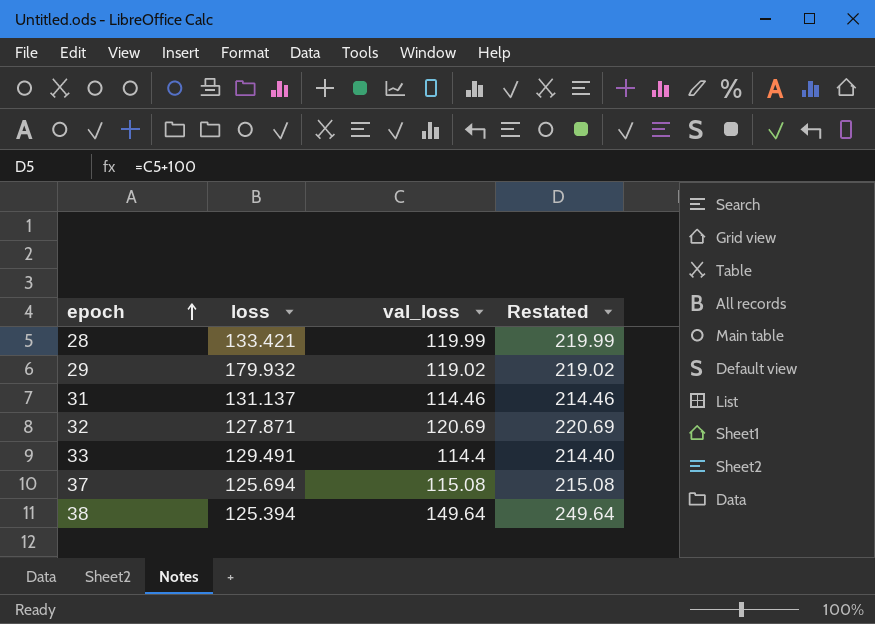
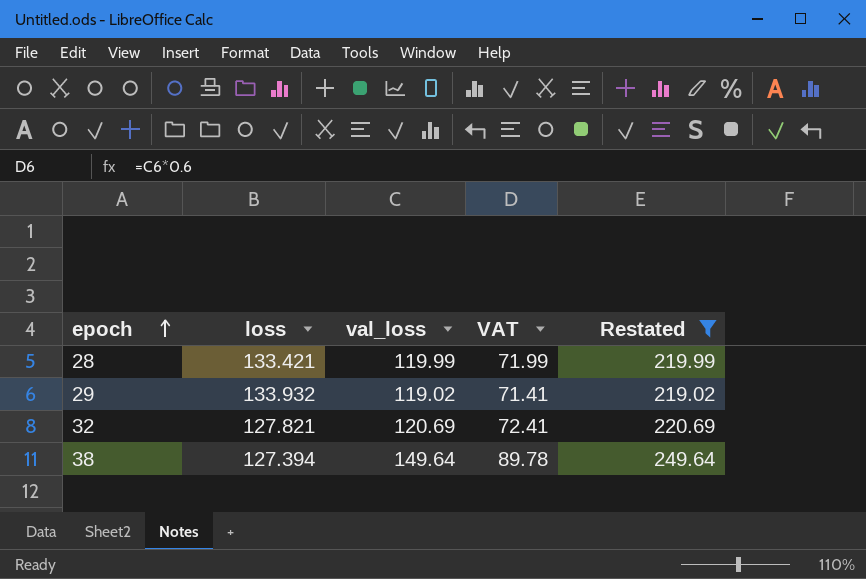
filter: none -> Restated >= 219.02
column VAT | formula: none -> [val_loss] * 0.6
29 | loss: 179.932 -> 133.932
32 | loss: 127.871 -> 127.821
38 | loss: 125.394 -> 127.394

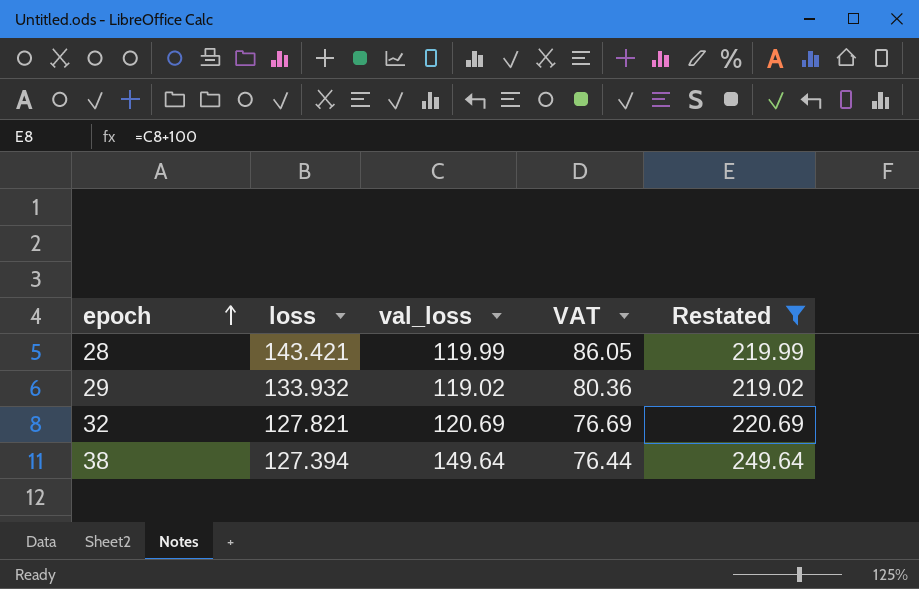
column VAT | formula: [val_loss] * 0.6 -> [loss] * 0.6
28 | loss: 133.421 -> 143.421

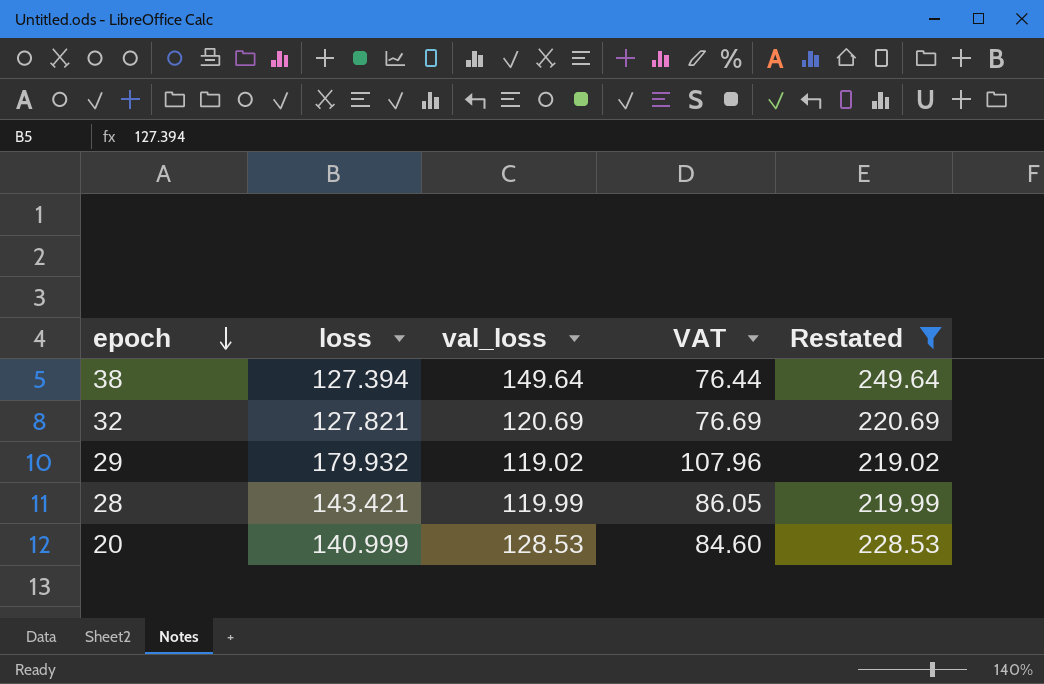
row order: epoch ascending -> epoch descending
29 | loss: 133.932 -> 179.932
29 | VAT: 80.36 -> 107.96
row 20: none -> 140.999 | 128.53 | 84.60 | 228.53

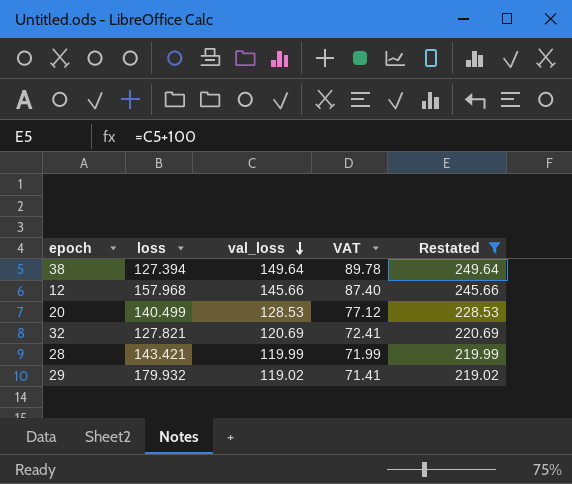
row order: epoch descending -> val_loss descending
column VAT | formula: [loss] * 0.6 -> [val_loss] * 0.6
row 12: none -> 157.968 | 145.66 | 87.40 | 245.66
20 | loss: 140.999 -> 140.499

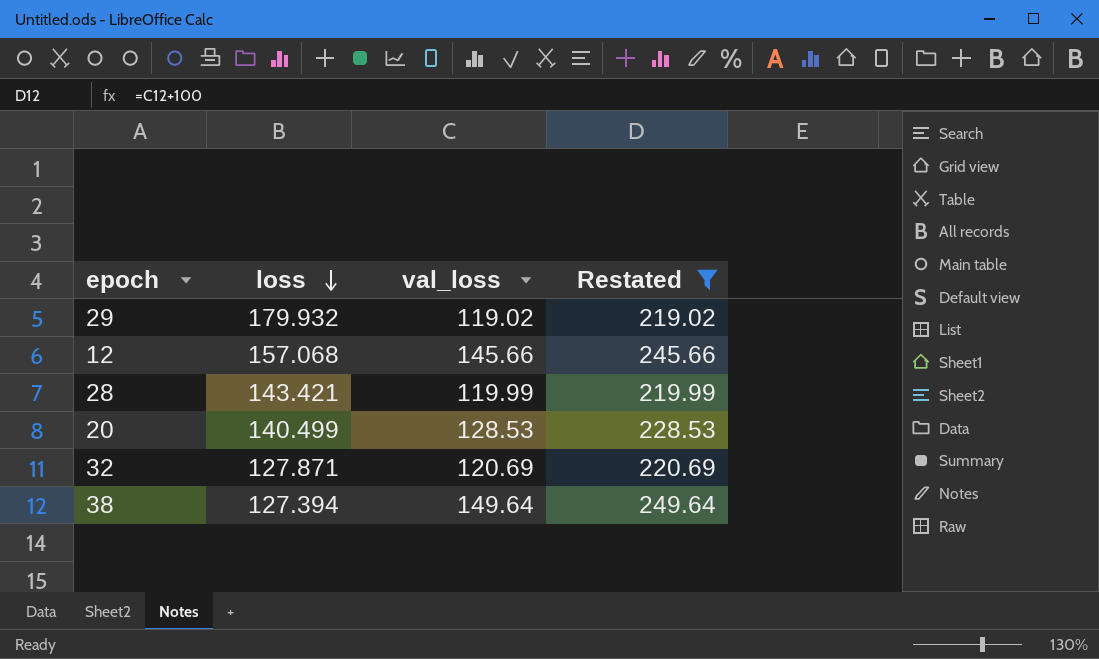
row order: val_loss descending -> loss descending
column VAT | formula: [val_loss] * 0.6 -> none
12 | loss: 157.968 -> 157.068
32 | loss: 127.821 -> 127.871

